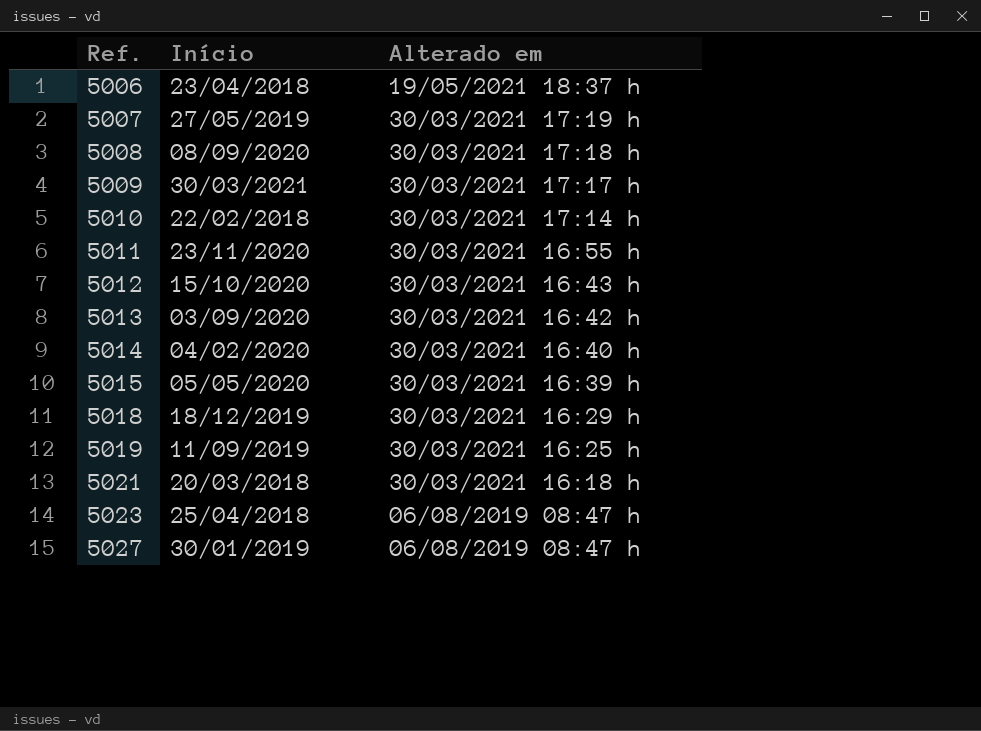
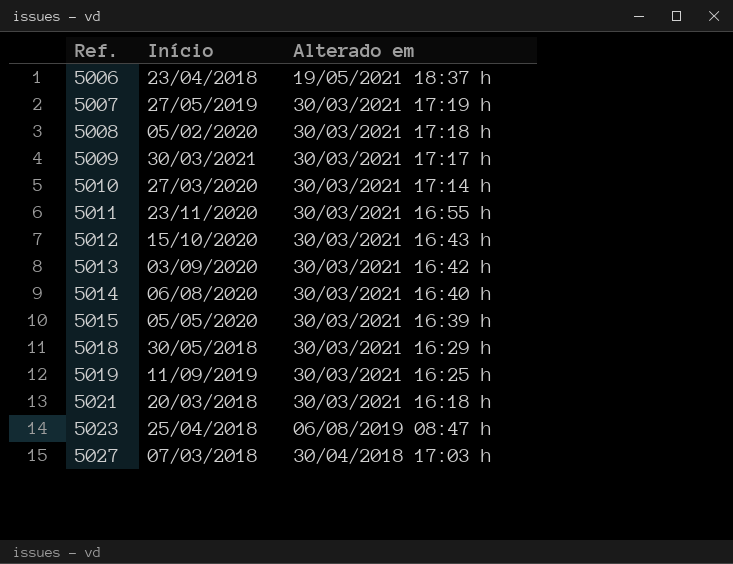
5008 | Início: 08/09/2020 -> 05/02/2020
5010 | Início: 22/02/2018 -> 27/03/2020
5014 | Início: 04/02/2020 -> 06/08/2020
5018 | Início: 18/12/2019 -> 30/05/2018
5027 | Início: 30/01/2019 -> 07/03/2018
5027 | Alterado em: 06/08/2019 08:47 h -> 30/04/2018 17:03 h

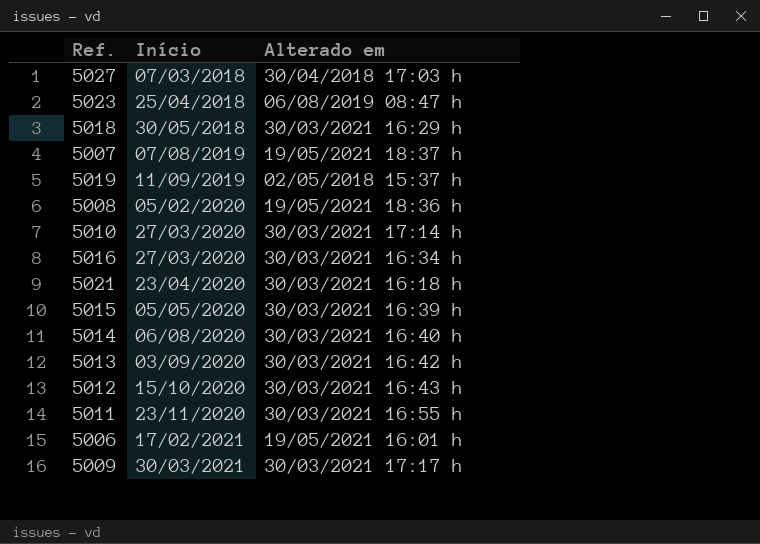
row order: Ref. ascending -> Início ascending
5007 | Início: 27/05/2019 -> 07/08/2019
5007 | Alterado em: 30/03/2021 17:19 h -> 19/05/2021 18:37 h
5019 | Alterado em: 30/03/2021 16:25 h -> 02/05/2018 15:37 h
5008 | Alterado em: 30/03/2021 17:18 h -> 19/05/2021 18:36 h
row 5016: none -> 27/03/2020 | 30/03/2021 16:34 h
5021 | Início: 20/03/2018 -> 23/04/2020
5006 | Início: 23/04/2018 -> 17/02/2021
5006 | Alterado em: 19/05/2021 18:37 h -> 19/05/2021 16:01 h

